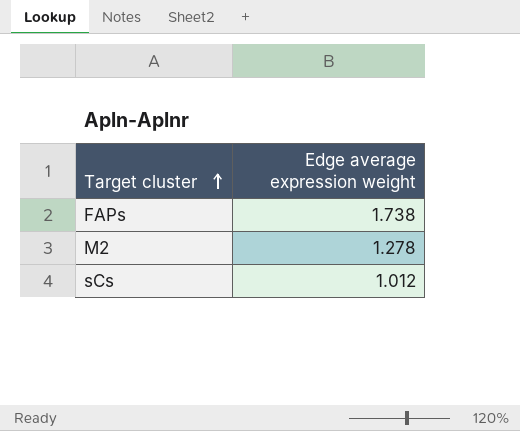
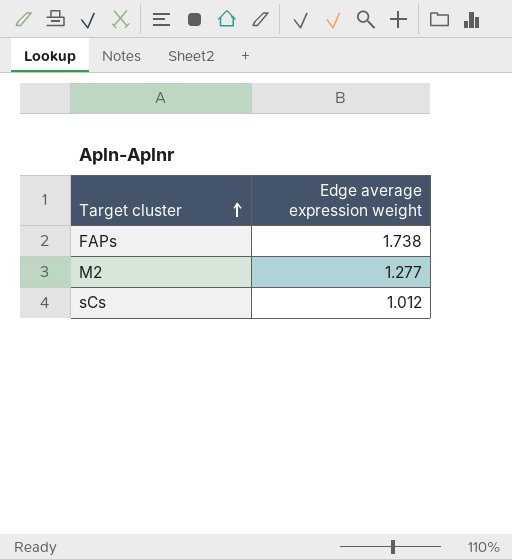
M2 | Edge average expression weight: 1.278 -> 1.277

